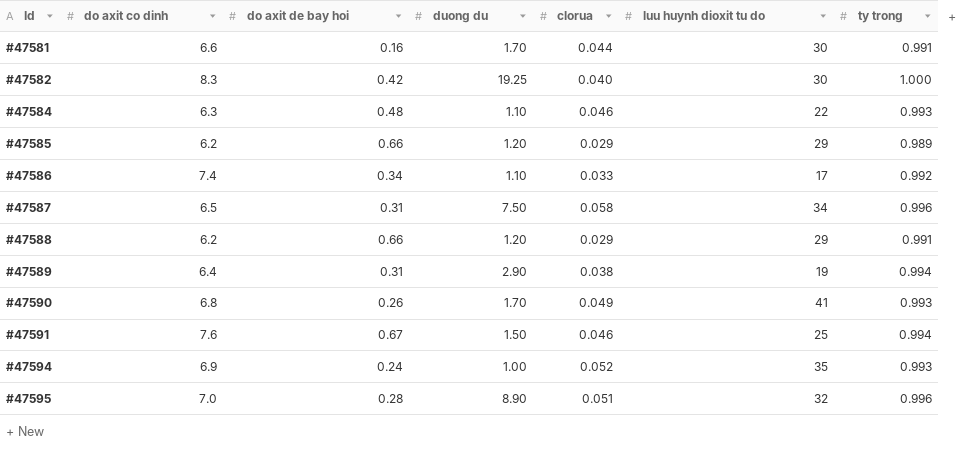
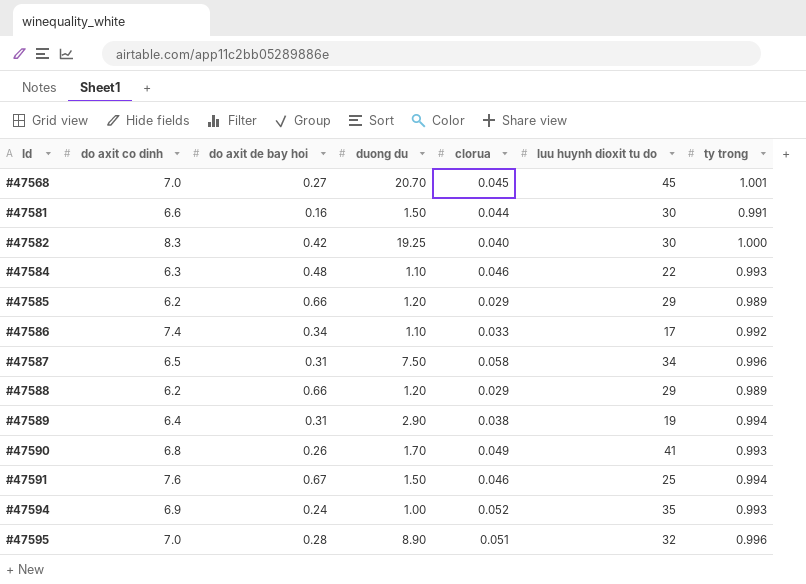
row #47568: none -> 7.0 | 0.27 | 20.70 | 0.045 | 45 | 1.001
#47581 | duong du: 1.70 -> 1.50
#47588 | ty trong: 0.991 -> 0.989

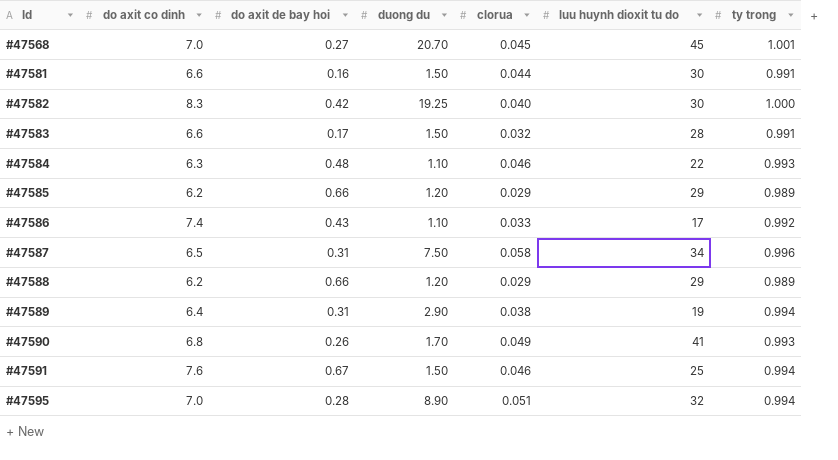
row #47594: 6.9 | 0.24 | 1.00 | 0.052 | 35 | 0.993 -> none
row #47583: none -> 6.6 | 0.17 | 1.50 | 0.032 | 28 | 0.991
#47586 | do axit de bay hoi: 0.34 -> 0.43
#47595 | ty trong: 0.996 -> 0.994

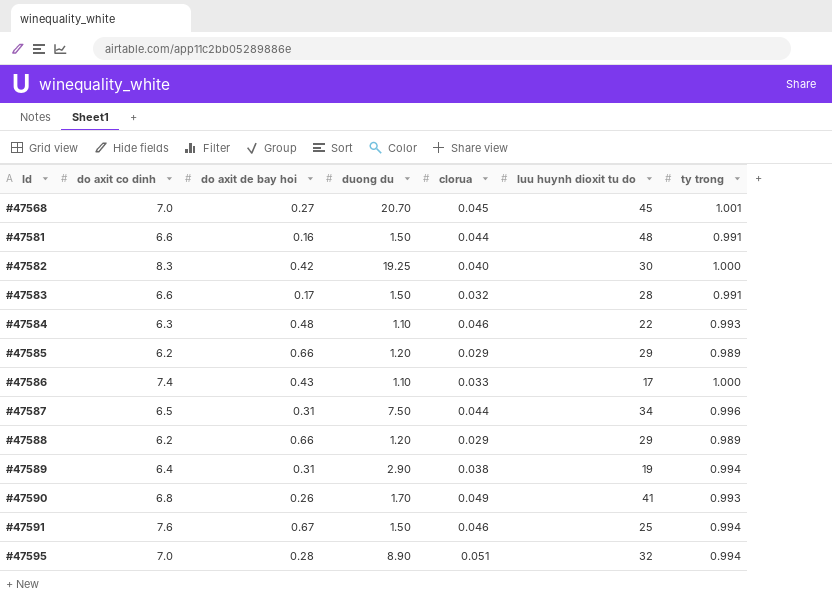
#47581 | luu huynh dioxit tu do: 30 -> 48
#47586 | ty trong: 0.992 -> 1.000
#47587 | clorua: 0.058 -> 0.044

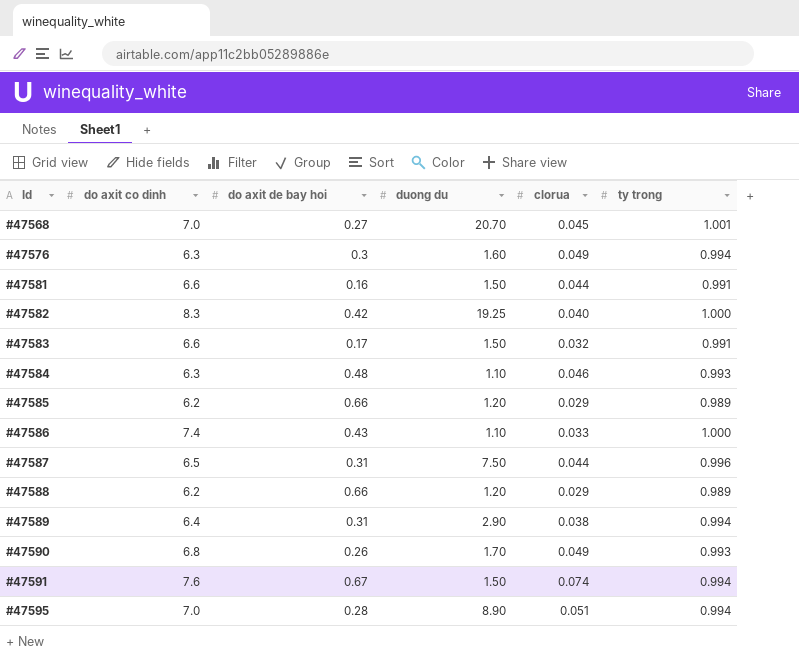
column luu huynh dioxit tu do | position: 6 -> none
row #47576: none -> 6.3 | 0.3 | 1.60 | 0.049 | 0.994
#47591 | clorua: 0.046 -> 0.074

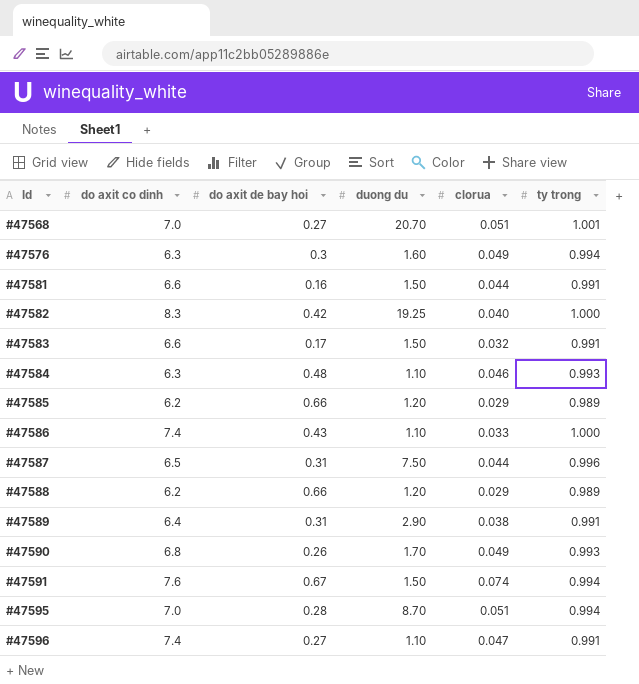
#47568 | clorua: 0.045 -> 0.051
#47589 | ty trong: 0.994 -> 0.991
#47595 | duong du: 8.90 -> 8.70
row #47596: none -> 7.4 | 0.27 | 1.10 | 0.047 | 0.991

